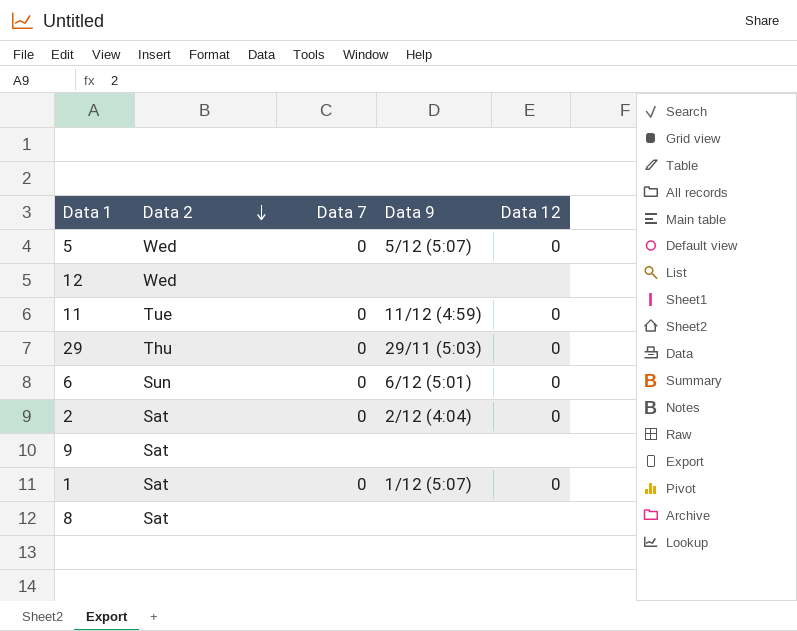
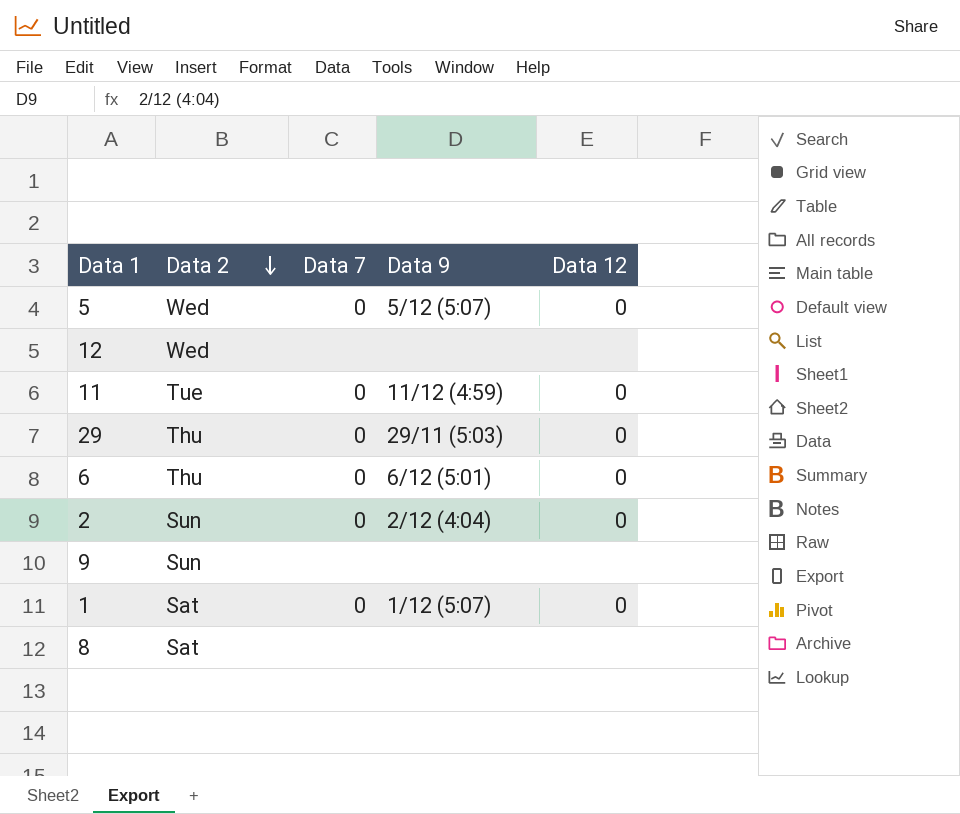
6 | Data 2: Sun -> Thu
2 | Data 2: Sat -> Sun
9 | Data 2: Sat -> Sun

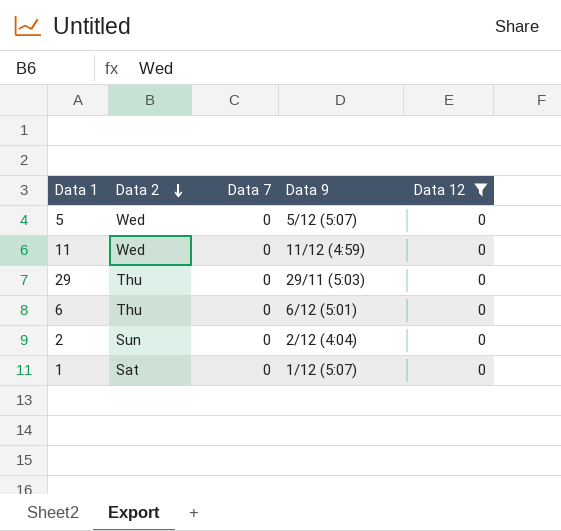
filter: none -> Data 12 = 0
11 | Data 2: Tue -> Wed

